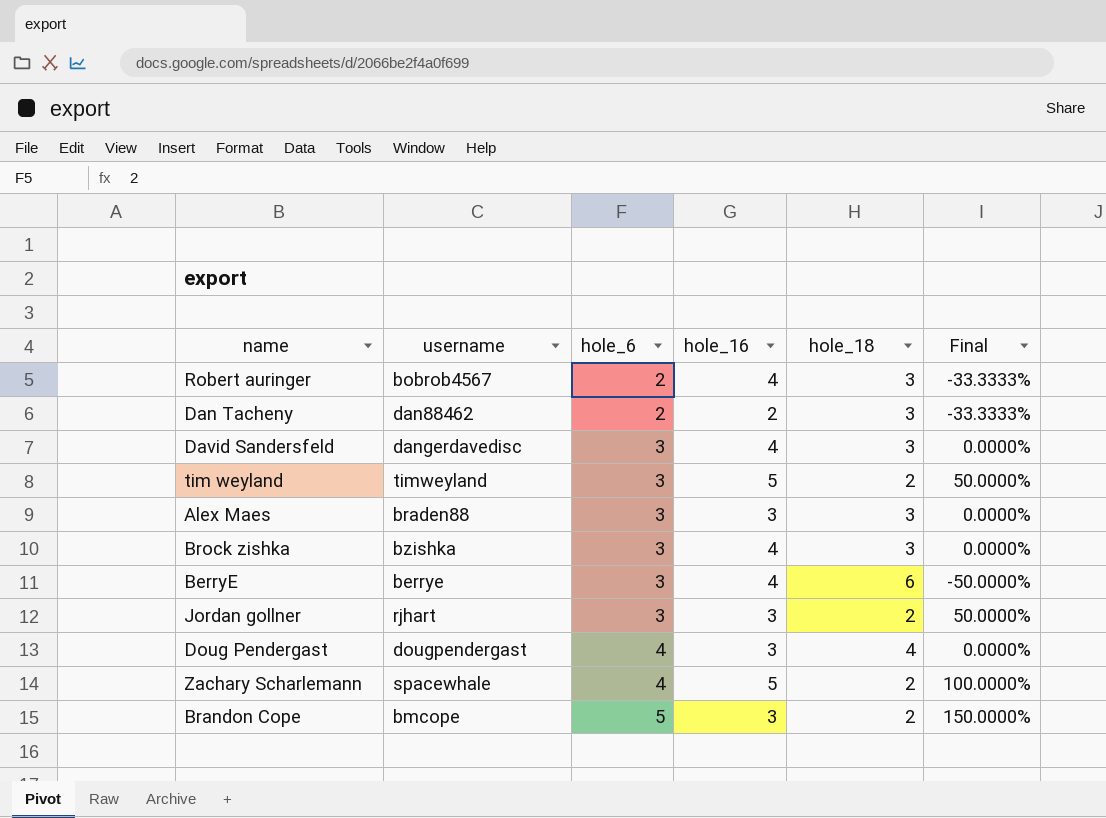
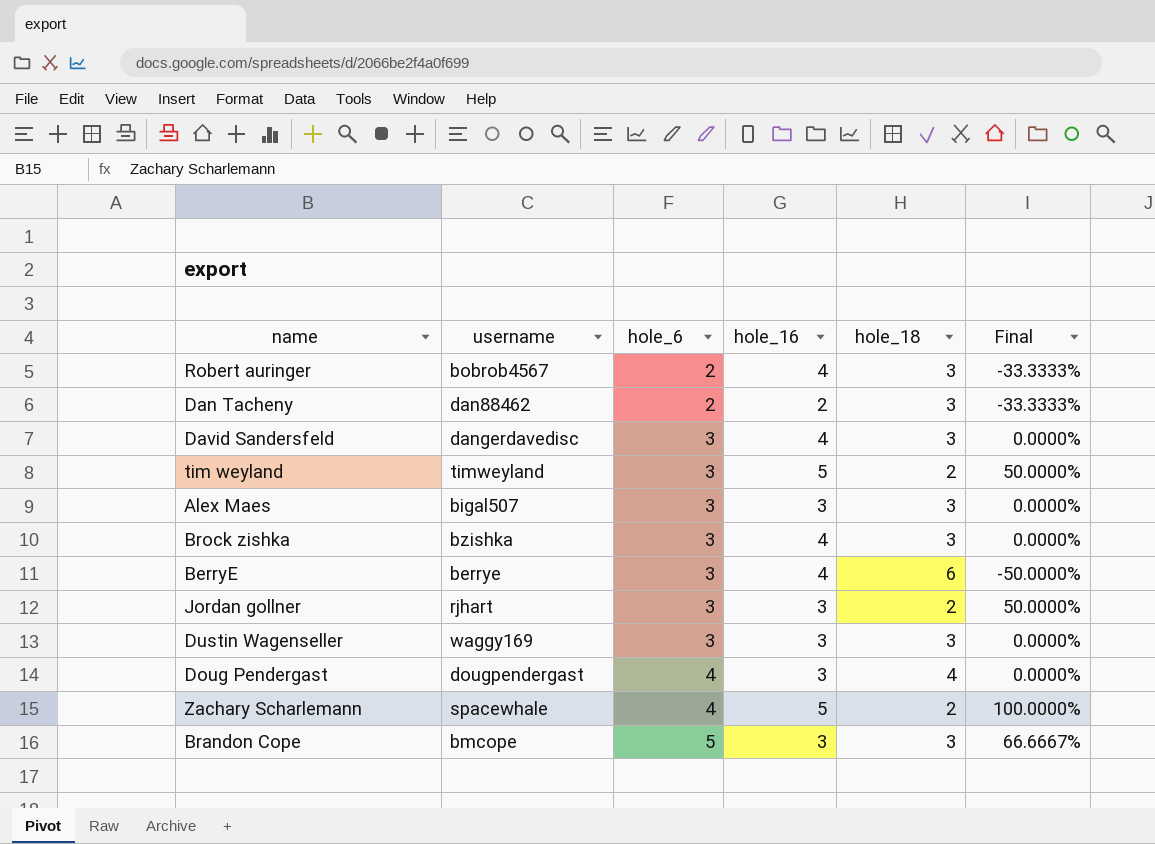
Alex Maes | username: braden88 -> bigal507
row Dustin Wagenseller: none -> waggy169 | 3 | 3 | 3 | 0.0000%
Brandon Cope | hole_18: 2 -> 3
Brandon Cope | Final: 150.0000% -> 66.6667%

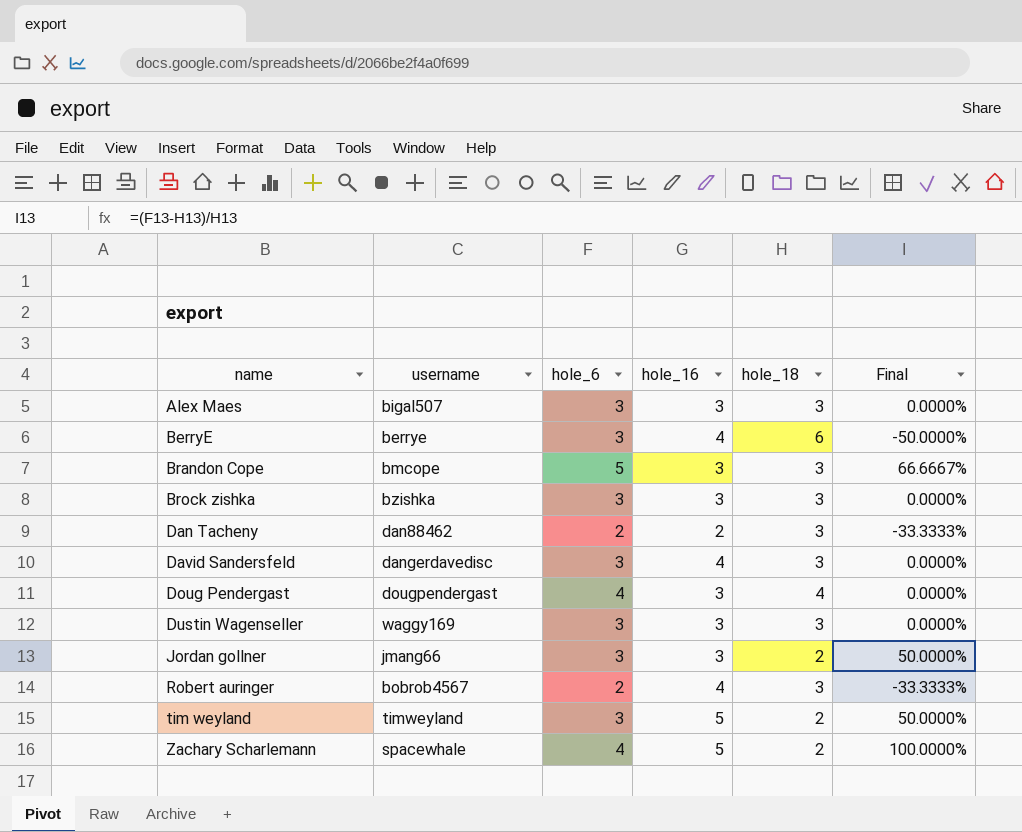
row order: hole_6 ascending -> name ascending
Brock zishka | hole_16: 4 -> 3
Jordan gollner | username: rjhart -> jmang66

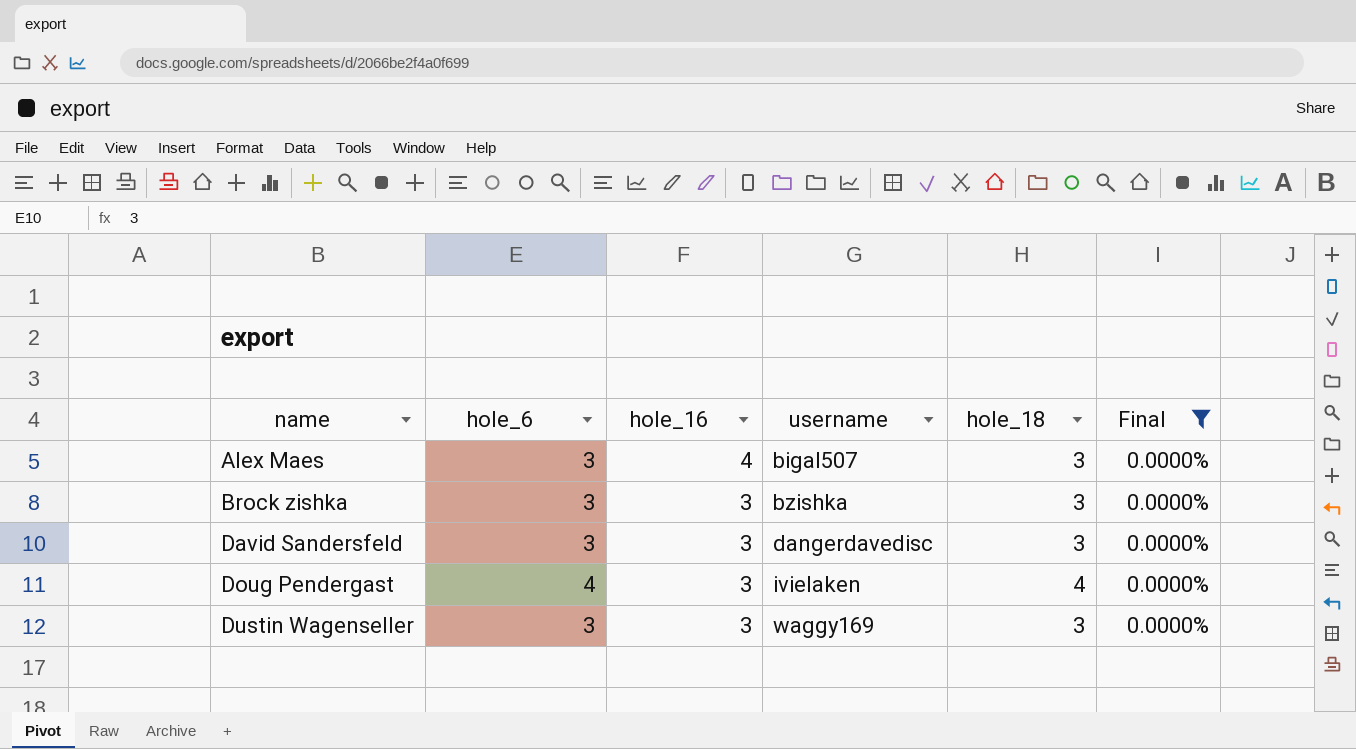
filter: none -> Final = 0.0000%
column username | position: 2 -> 4
Alex Maes | hole_16: 3 -> 4
David Sandersfeld | hole_16: 4 -> 3
Doug Pendergast | username: dougpendergast -> ivielaken

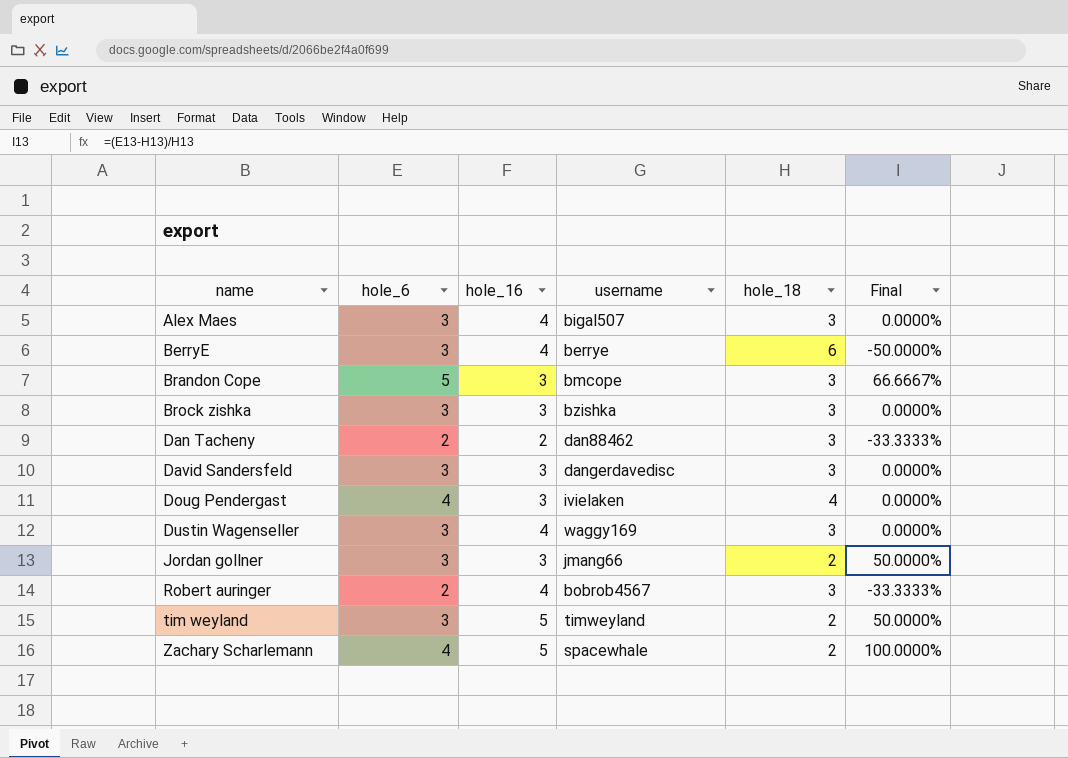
filter: Final = 0.0000% -> none
Dustin Wagenseller | hole_16: 3 -> 4

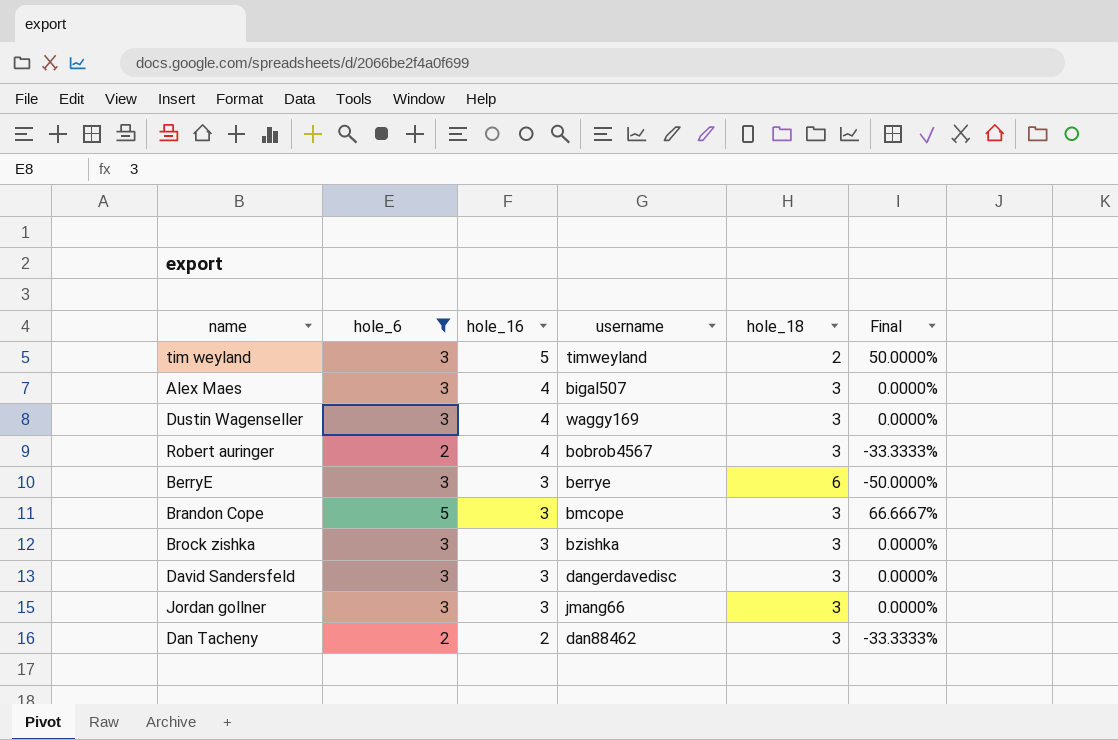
filter: none -> hole_6 != 4
row order: name ascending -> hole_16 descending
BerryE | hole_16: 4 -> 3
Jordan gollner | hole_18: 2 -> 3
Jordan gollner | Final: 50.0000% -> 0.0000%

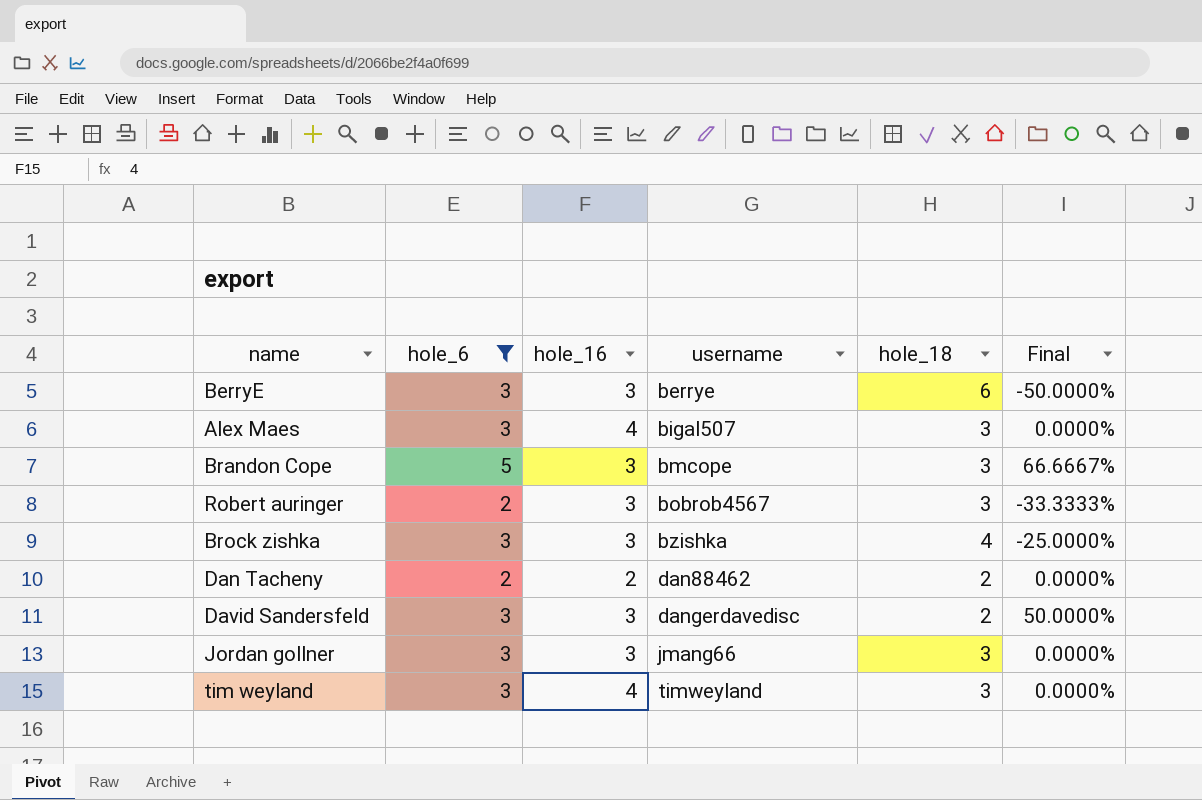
row order: hole_16 descending -> username ascending
row Dustin Wagenseller: 3 | 4 | waggy169 | 3 | 0.0000% -> none
Robert auringer | hole_16: 4 -> 3
Brock zishka | hole_18: 3 -> 4
Brock zishka | Final: 0.0000% -> -25.0000%
Dan Tacheny | hole_18: 3 -> 2
Dan Tacheny | Final: -33.3333% -> 0.0000%
David Sandersfeld | hole_18: 3 -> 2
David Sandersfeld | Final: 0.0000% -> 50.0000%
tim weyland | hole_16: 5 -> 4
tim weyland | hole_18: 2 -> 3
tim weyland | Final: 50.0000% -> 0.0000%

